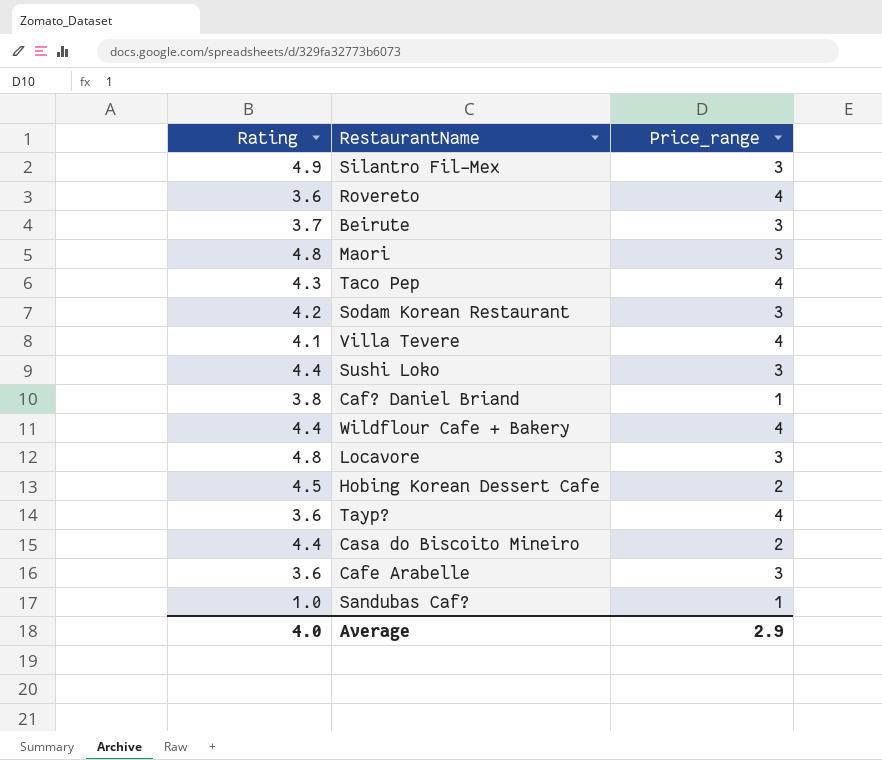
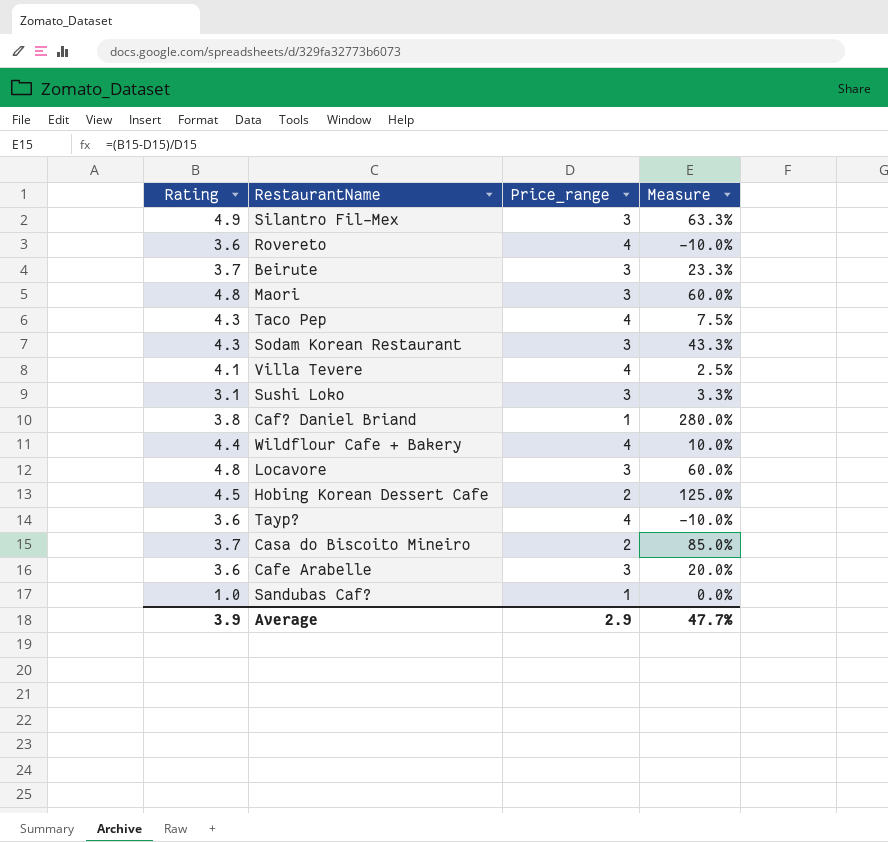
column Measure | formula: none -> ([Rating] - [Price_range]) / [Price_range]
Sodam Korean Restaurant | Rating: 4.2 -> 4.3
Sushi Loko | Rating: 4.4 -> 3.1
Casa do Biscoito Mineiro | Rating: 4.4 -> 3.7
Average | Rating: 4.0 -> 3.9

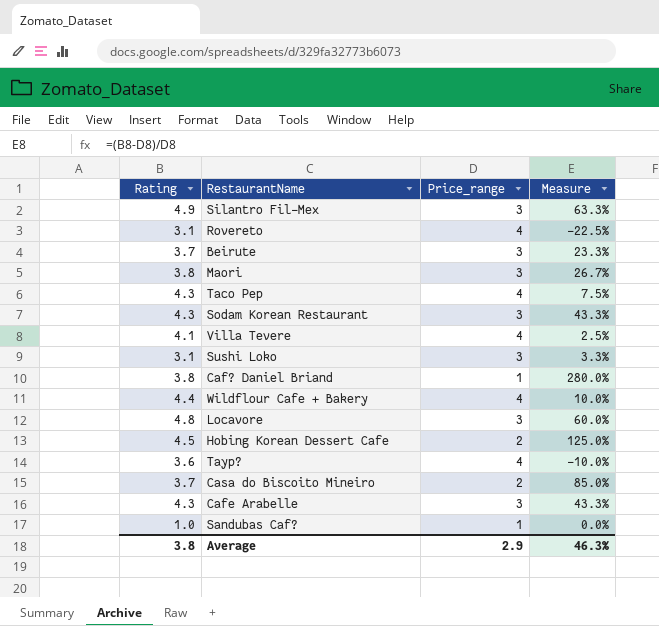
Rovereto | Rating: 3.6 -> 3.1
Rovereto | Measure: -10.0% -> -22.5%
Maori | Rating: 4.8 -> 3.8
Maori | Measure: 60.0% -> 26.7%
Cafe Arabelle | Rating: 3.6 -> 4.3
Cafe Arabelle | Measure: 20.0% -> 43.3%
Average | Rating: 3.9 -> 3.8
Average | Measure: 47.7% -> 46.3%

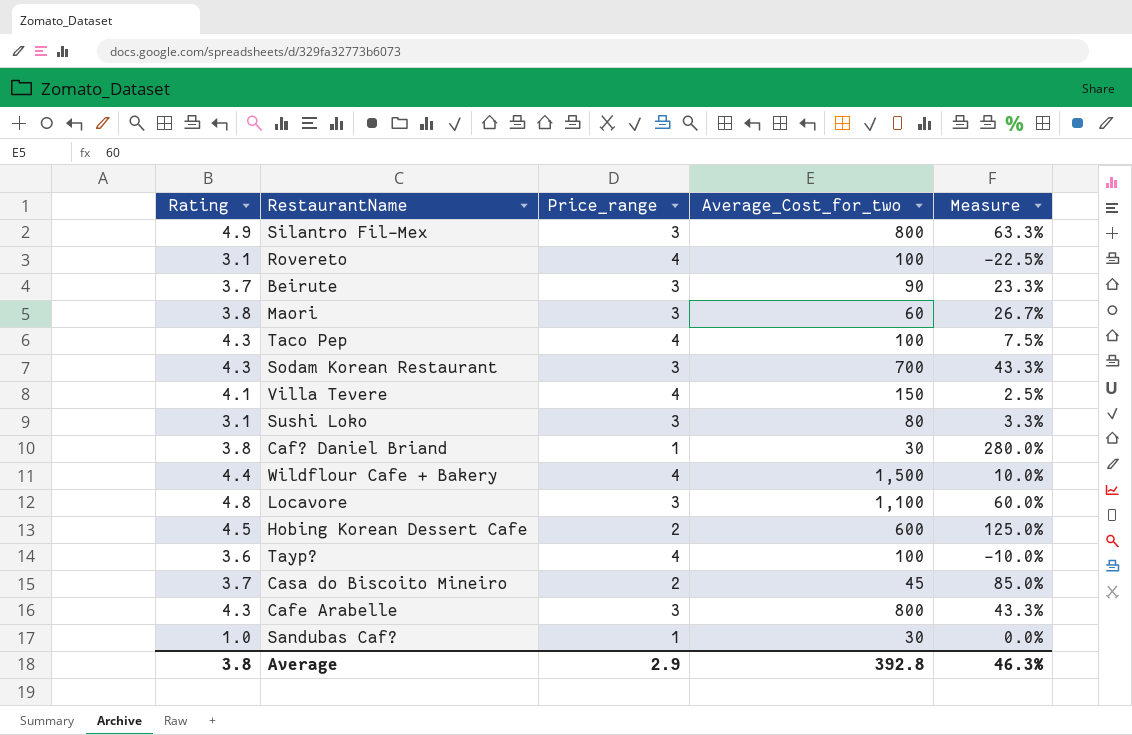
column Average_Cost_for_two | position: none -> 4

